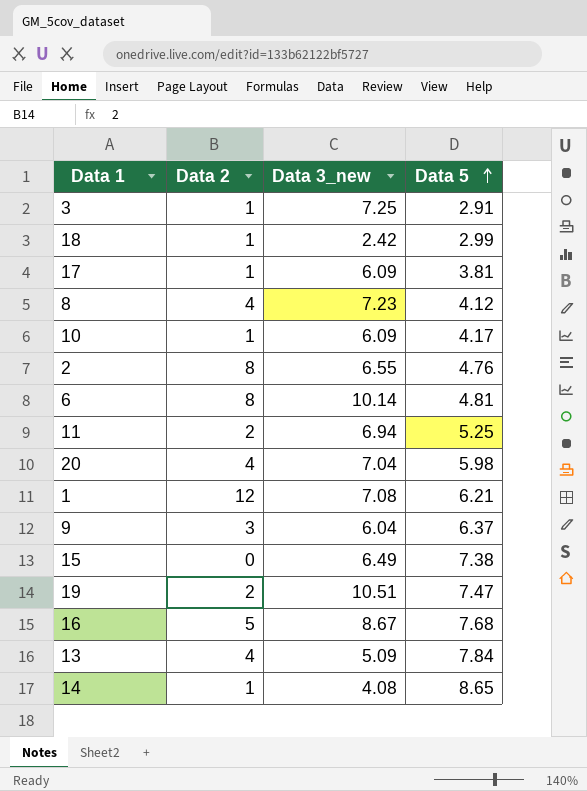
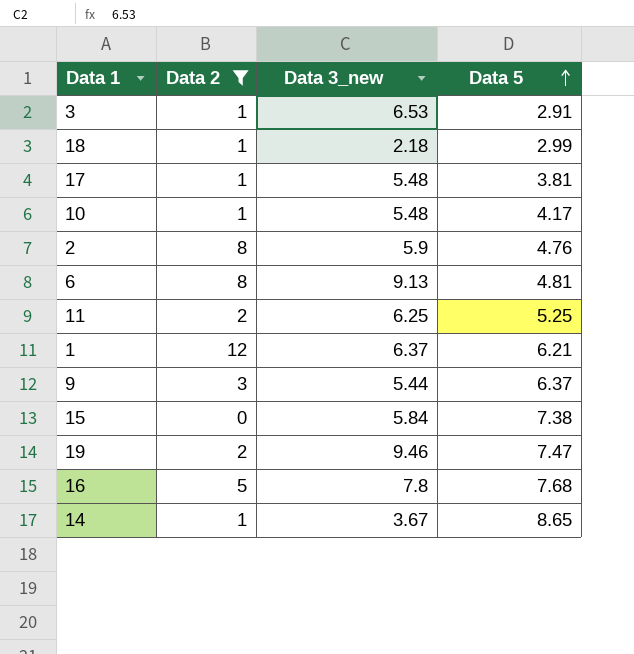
filter: none -> Data 2 != 4
3 | Data 3_new: 7.25 -> 6.53
18 | Data 3_new: 2.42 -> 2.18
17 | Data 3_new: 6.09 -> 5.48
10 | Data 3_new: 6.09 -> 5.48
2 | Data 3_new: 6.55 -> 5.9
6 | Data 3_new: 10.14 -> 9.13
11 | Data 3_new: 6.94 -> 6.25
1 | Data 3_new: 7.08 -> 6.37
9 | Data 3_new: 6.04 -> 5.44
15 | Data 3_new: 6.49 -> 5.84
19 | Data 3_new: 10.51 -> 9.46
16 | Data 3_new: 8.67 -> 7.8
14 | Data 3_new: 4.08 -> 3.67

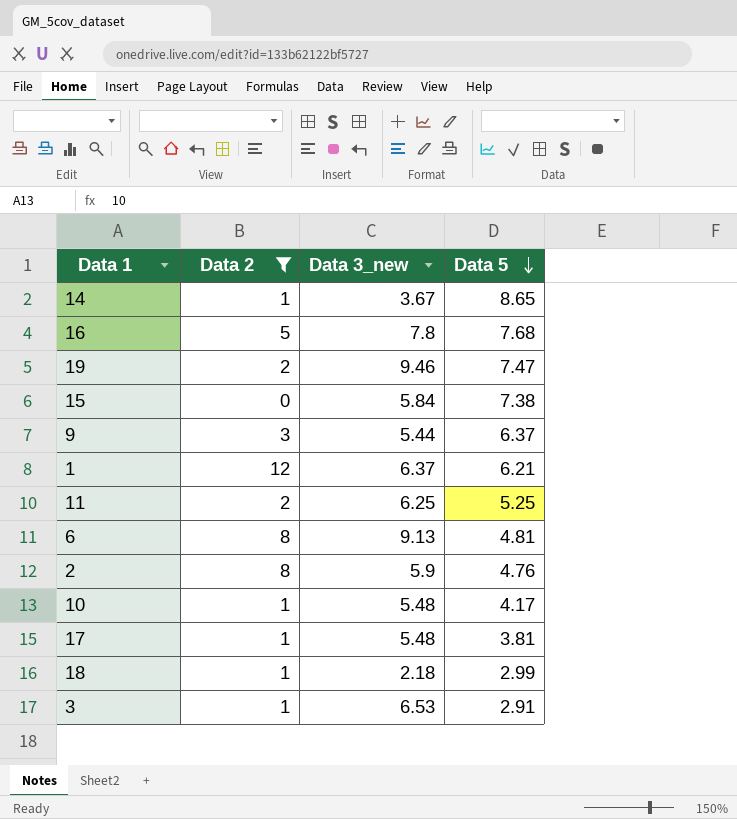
row order: Data 5 ascending -> Data 5 descending

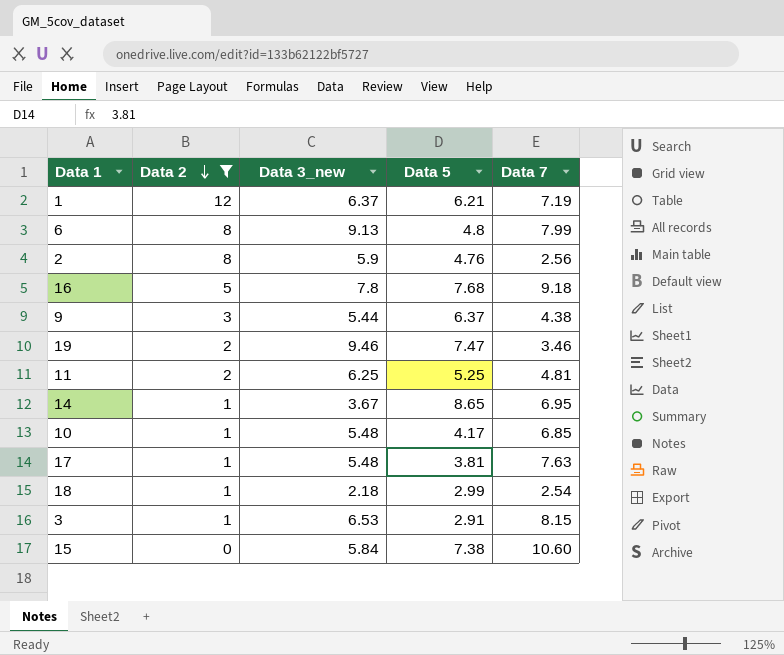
row order: Data 5 descending -> Data 2 descending
column Data 7 | position: none -> 5
6 | Data 5: 4.81 -> 4.8

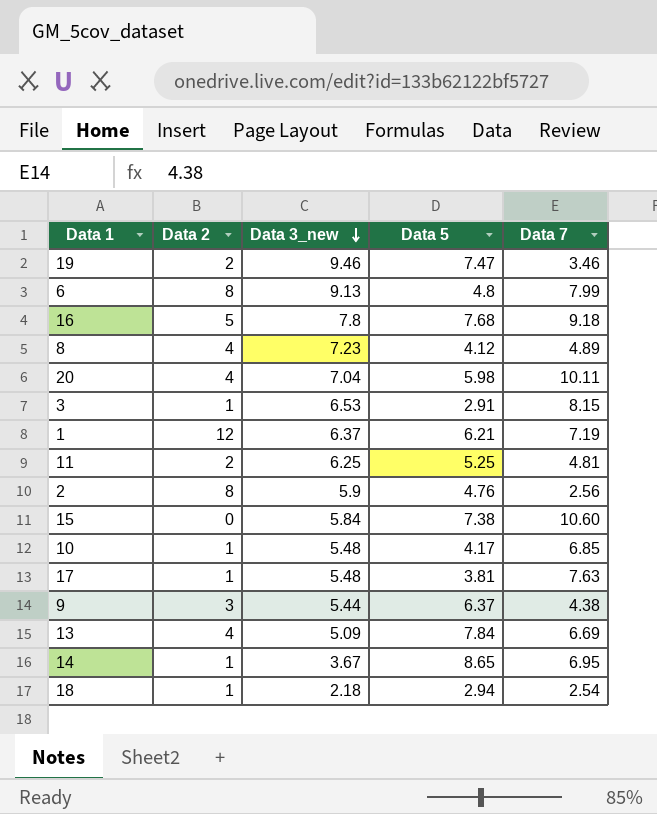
filter: Data 2 != 4 -> none
row order: Data 2 descending -> Data 3_new descending
18 | Data 5: 2.99 -> 2.94

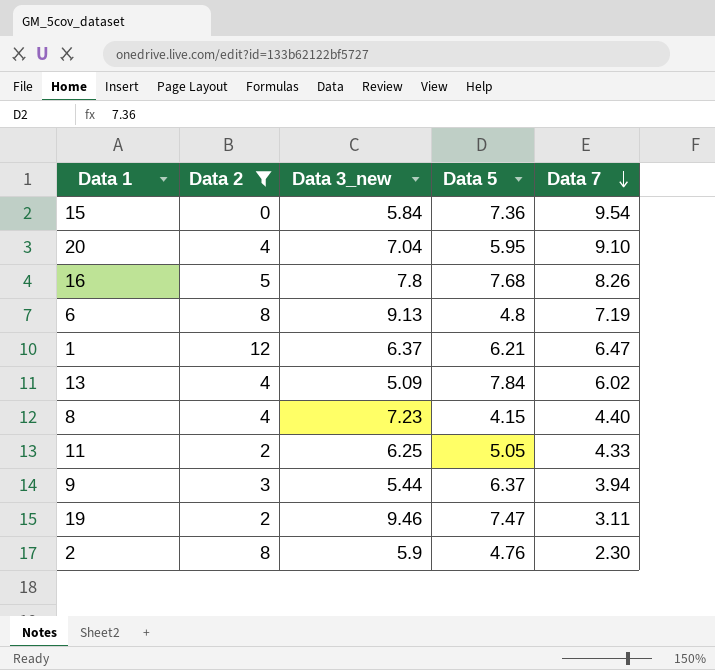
filter: none -> Data 2 != 1
row order: Data 3_new descending -> Data 7 descending
15 | Data 5: 7.38 -> 7.36
15 | Data 7: 10.60 -> 9.54
20 | Data 5: 5.98 -> 5.95
20 | Data 7: 10.11 -> 9.10
16 | Data 7: 9.18 -> 8.26
6 | Data 7: 7.99 -> 7.19
1 | Data 7: 7.19 -> 6.47
13 | Data 7: 6.69 -> 6.02
8 | Data 5: 4.12 -> 4.15
8 | Data 7: 4.89 -> 4.40
11 | Data 5: 5.25 -> 5.05
11 | Data 7: 4.81 -> 4.33
9 | Data 7: 4.38 -> 3.94
19 | Data 7: 3.46 -> 3.11
2 | Data 7: 2.56 -> 2.30

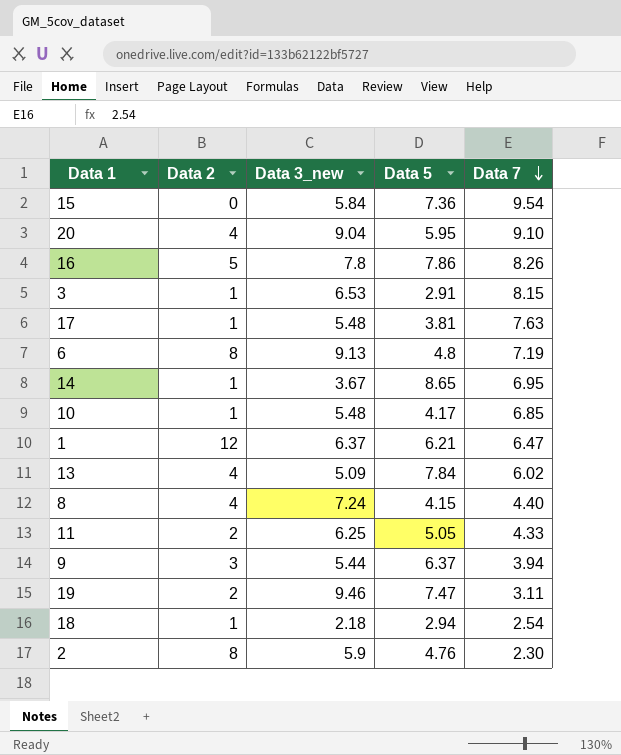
filter: Data 2 != 1 -> none
20 | Data 3_new: 7.04 -> 9.04
16 | Data 5: 7.68 -> 7.86
8 | Data 3_new: 7.23 -> 7.24

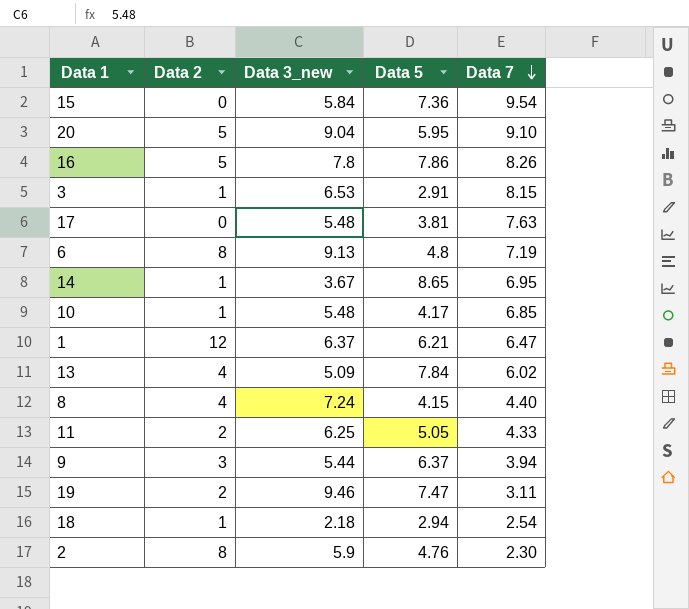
20 | Data 2: 4 -> 5
17 | Data 2: 1 -> 0

